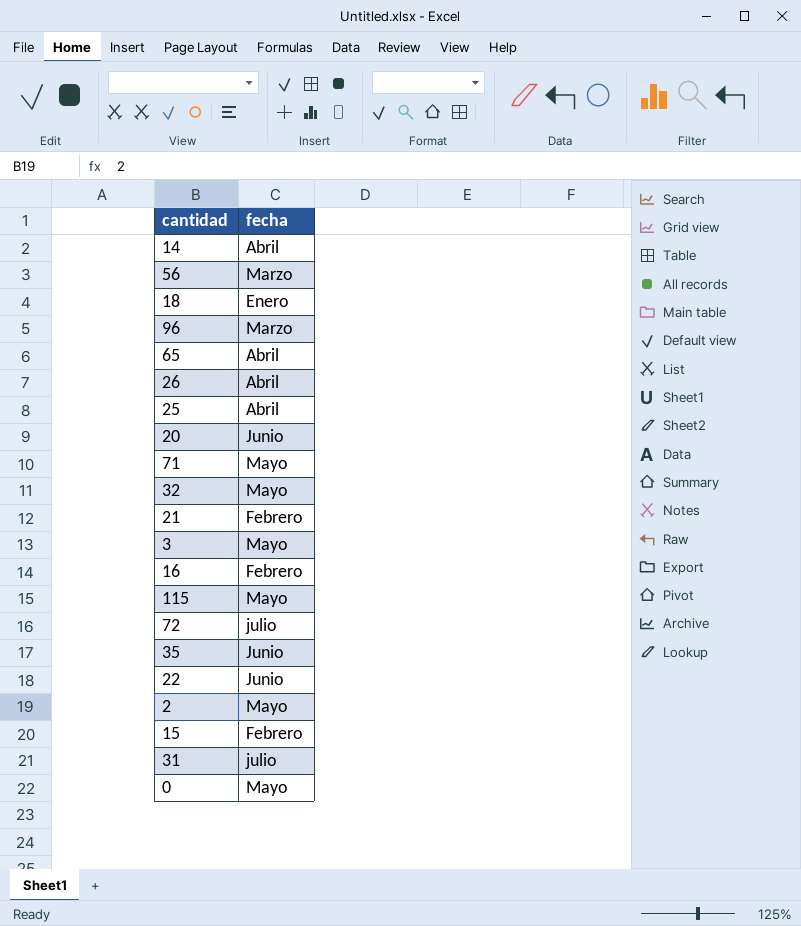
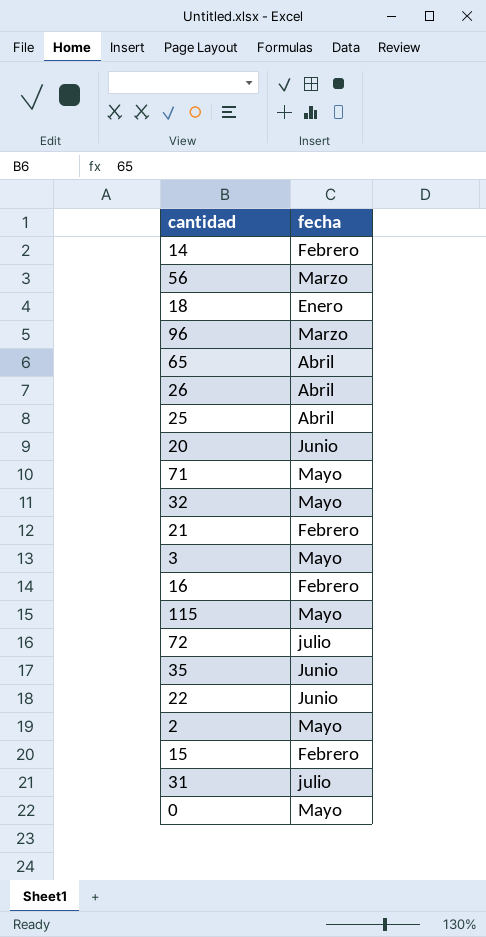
14 | fecha: Abril -> Febrero

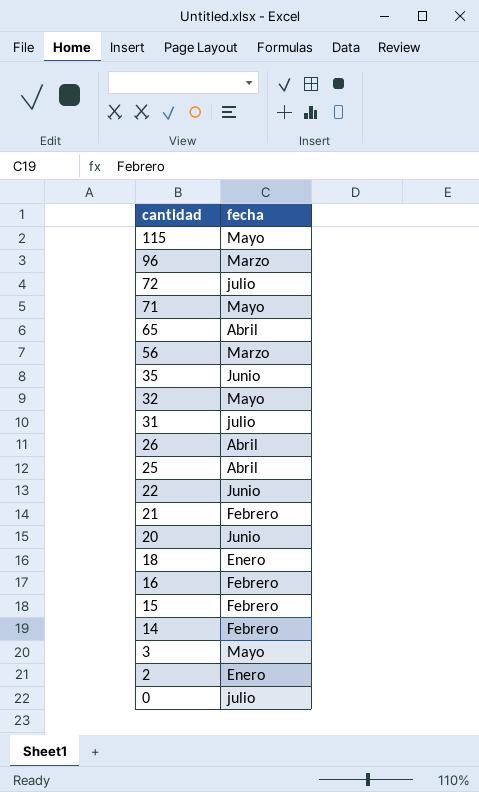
row order: none -> cantidad descending
2 | fecha: Mayo -> Enero
0 | fecha: Mayo -> julio

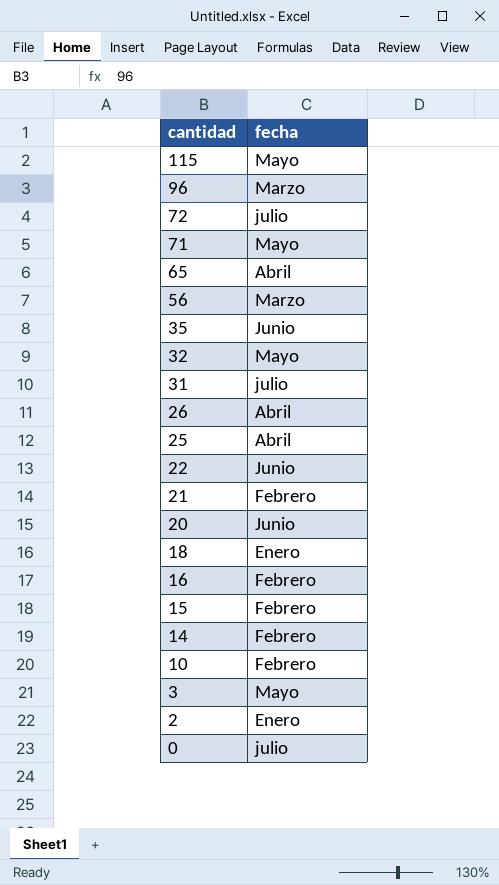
row 10: none -> Febrero

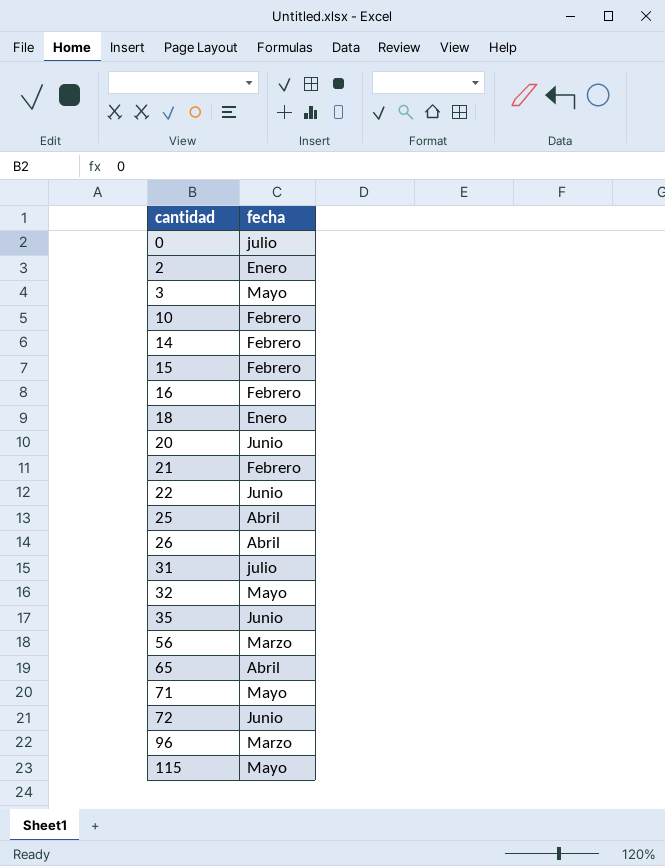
row order: cantidad descending -> cantidad ascending
72 | fecha: julio -> Junio

